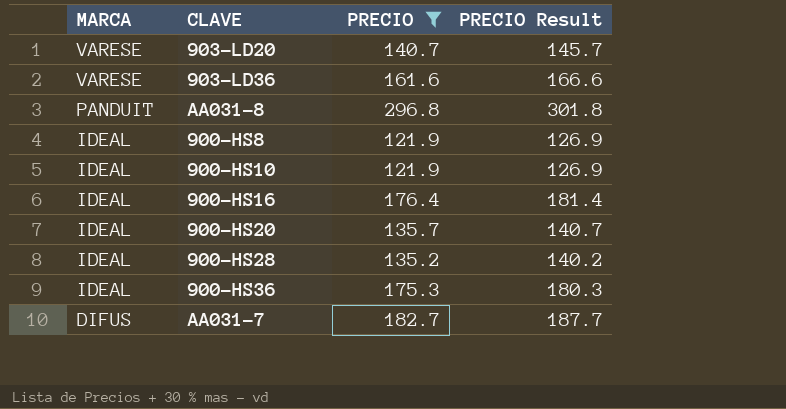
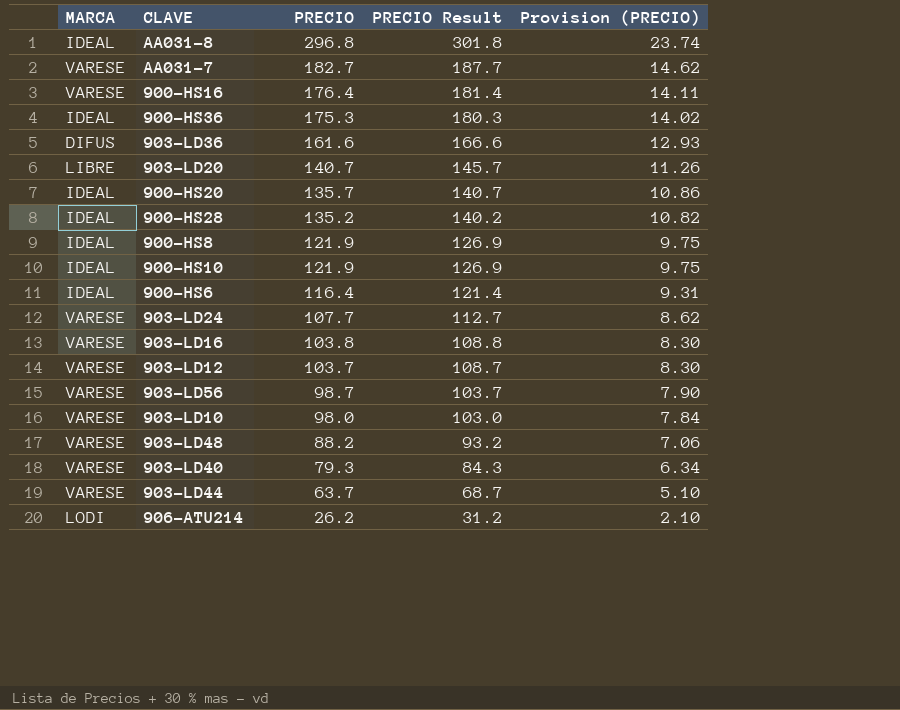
filter: PRECIO >= 121.9 -> none
row order: MARCA descending -> PRECIO descending
column Provision (PRECIO) | formula: none -> [PRECIO] * 0.08
AA031-8 | MARCA: PANDUIT -> IDEAL
AA031-7 | MARCA: DIFUS -> VARESE
900-HS16 | MARCA: IDEAL -> VARESE
903-LD36 | MARCA: VARESE -> DIFUS
903-LD20 | MARCA: VARESE -> LIBRE

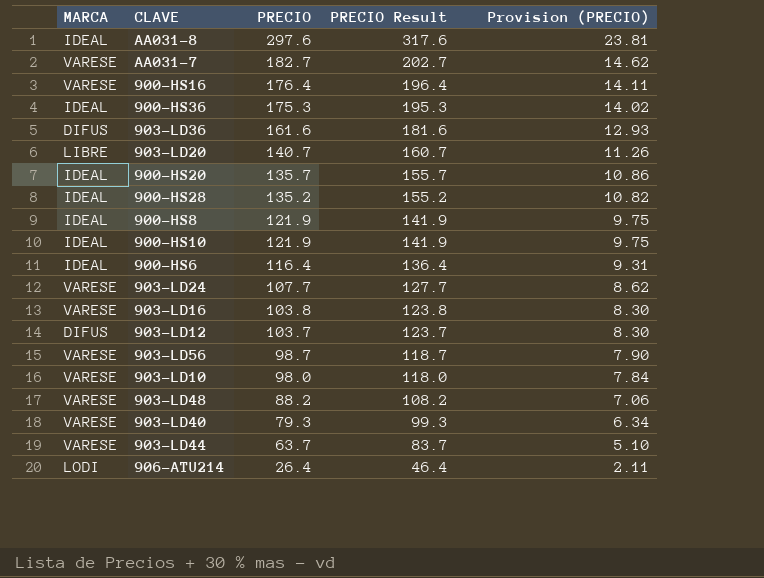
column PRECIO Result | formula: [PRECIO] + 5 -> [PRECIO] + 20
AA031-8 | PRECIO: 296.8 -> 297.6
AA031-8 | Provision (PRECIO): 23.74 -> 23.81
903-LD12 | MARCA: VARESE -> DIFUS
906-ATU214 | PRECIO: 26.2 -> 26.4
906-ATU214 | Provision (PRECIO): 2.10 -> 2.11

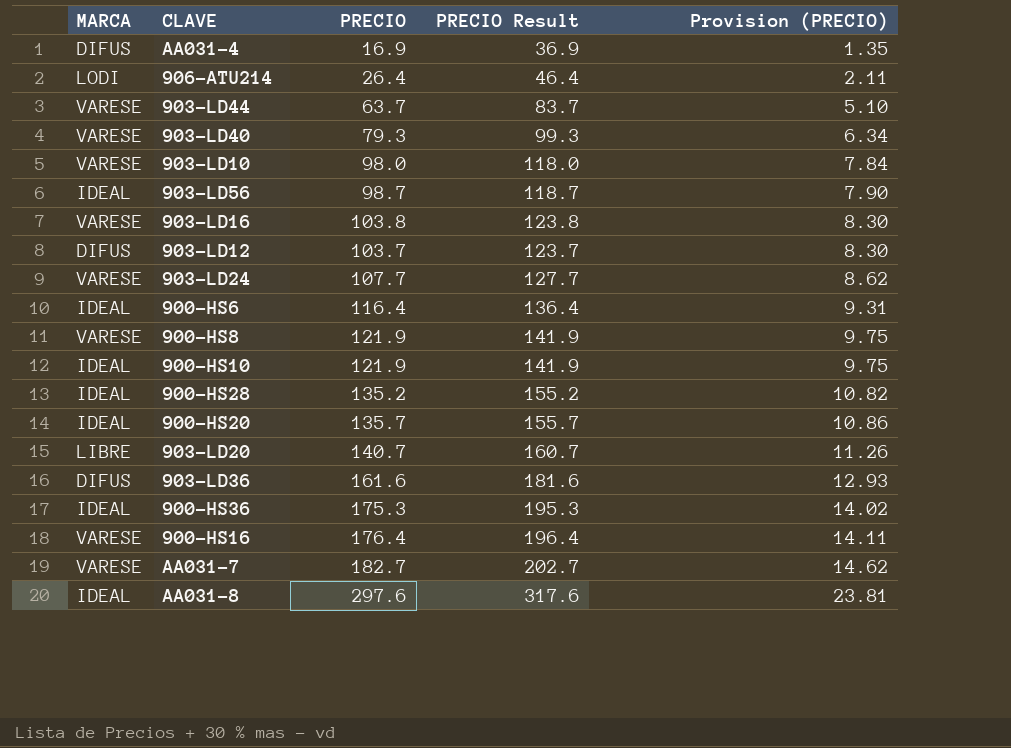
row order: PRECIO descending -> Provision (PRECIO) ascending
row 903-LD48: VARESE | 88.2 | 108.2 | 7.06 -> none
row AA031-4: none -> DIFUS | 16.9 | 36.9 | 1.35
903-LD56 | MARCA: VARESE -> IDEAL
900-HS8 | MARCA: IDEAL -> VARESE

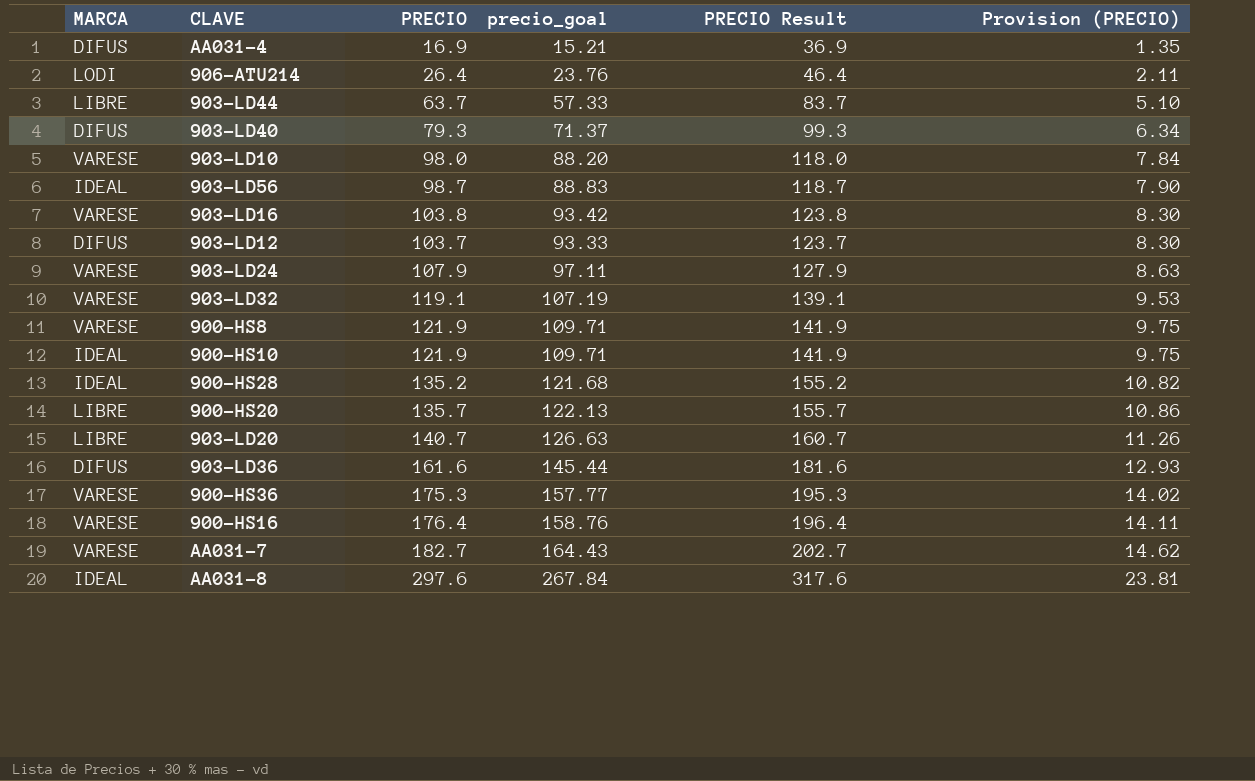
column precio_goal | formula: none -> [PRECIO] * 0.9
row 900-HS6: IDEAL | 116.4 | 136.4 | 9.31 -> none
903-LD44 | MARCA: VARESE -> LIBRE
903-LD40 | MARCA: VARESE -> DIFUS
903-LD24 | PRECIO: 107.7 -> 107.9
903-LD24 | PRECIO Result: 127.7 -> 127.9
903-LD24 | Provision (PRECIO): 8.62 -> 8.63
row 903-LD32: none -> VARESE | 119.1 | 107.19 | 139.1 | 9.53
900-HS20 | MARCA: IDEAL -> LIBRE
900-HS36 | MARCA: IDEAL -> VARESE

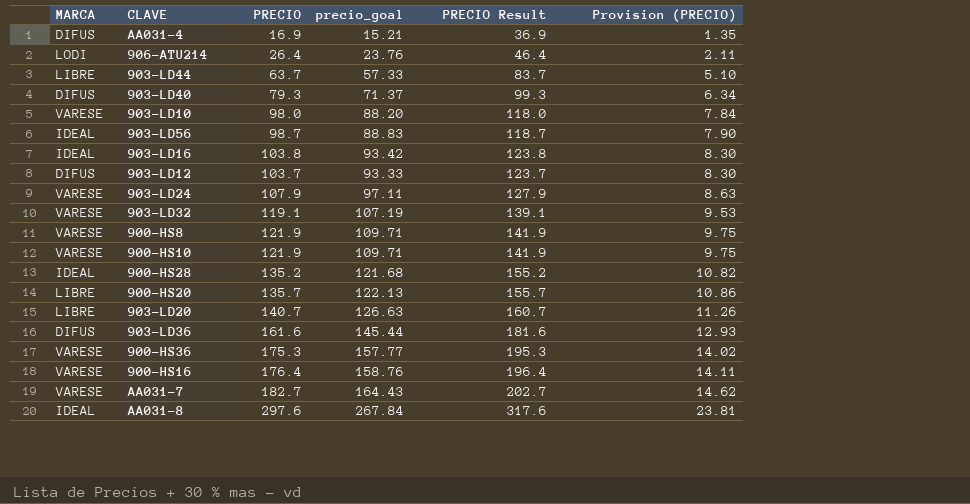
903-LD16 | MARCA: VARESE -> IDEAL
900-HS10 | MARCA: IDEAL -> VARESE

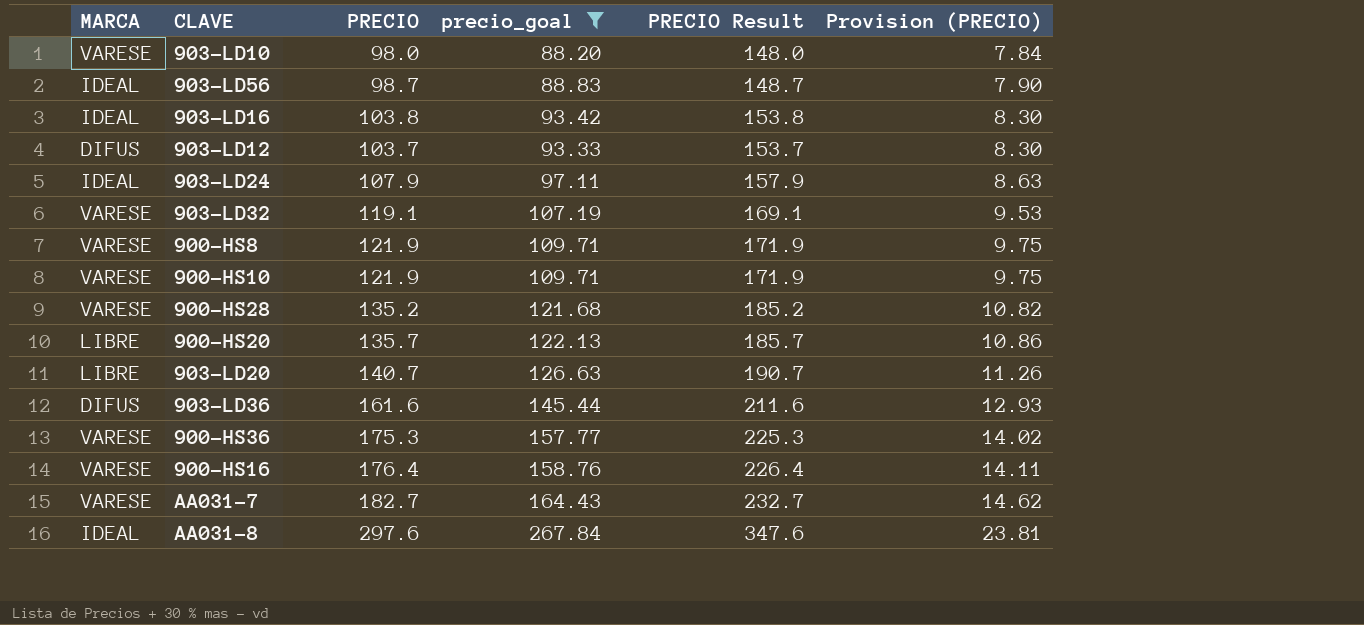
filter: none -> precio_goal >= 88.20
column PRECIO Result | formula: [PRECIO] + 20 -> [PRECIO] + 50
903-LD24 | MARCA: VARESE -> IDEAL
900-HS28 | MARCA: IDEAL -> VARESE

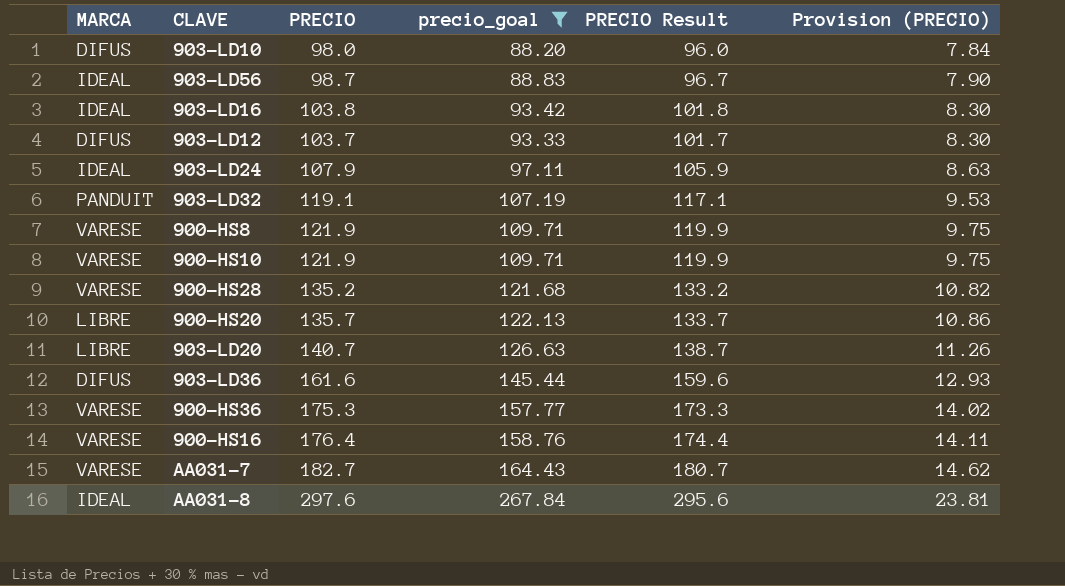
column PRECIO Result | formula: [PRECIO] + 50 -> [PRECIO] - 2
903-LD10 | MARCA: VARESE -> DIFUS
903-LD32 | MARCA: VARESE -> PANDUIT

